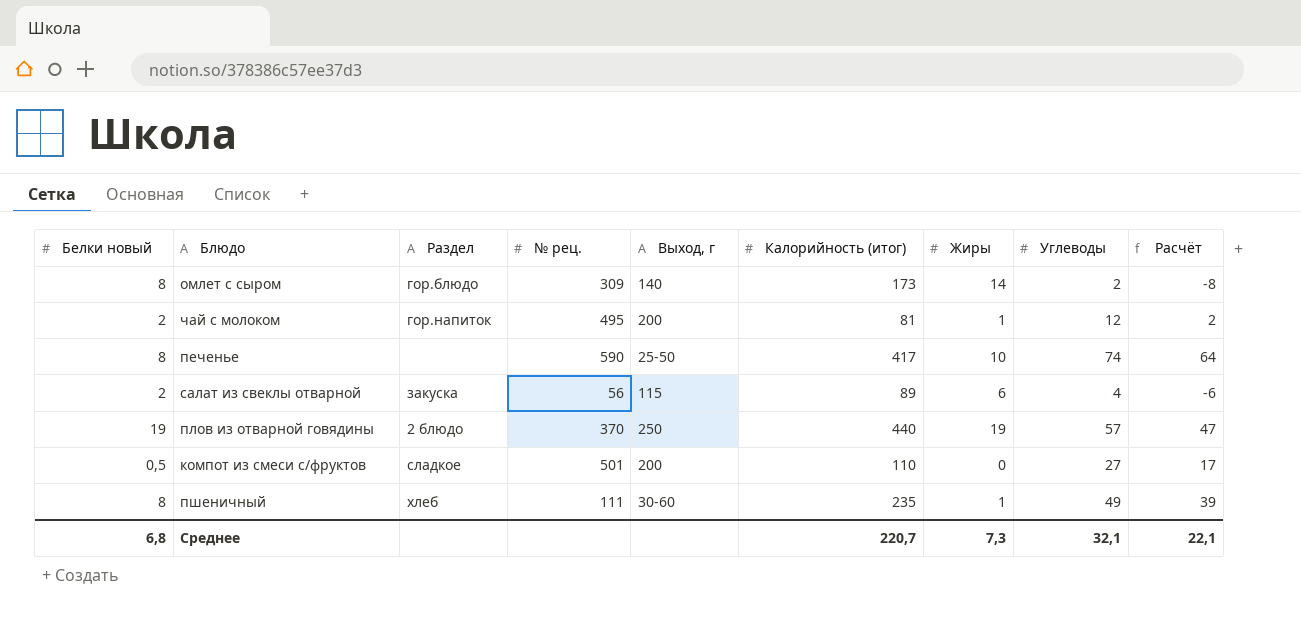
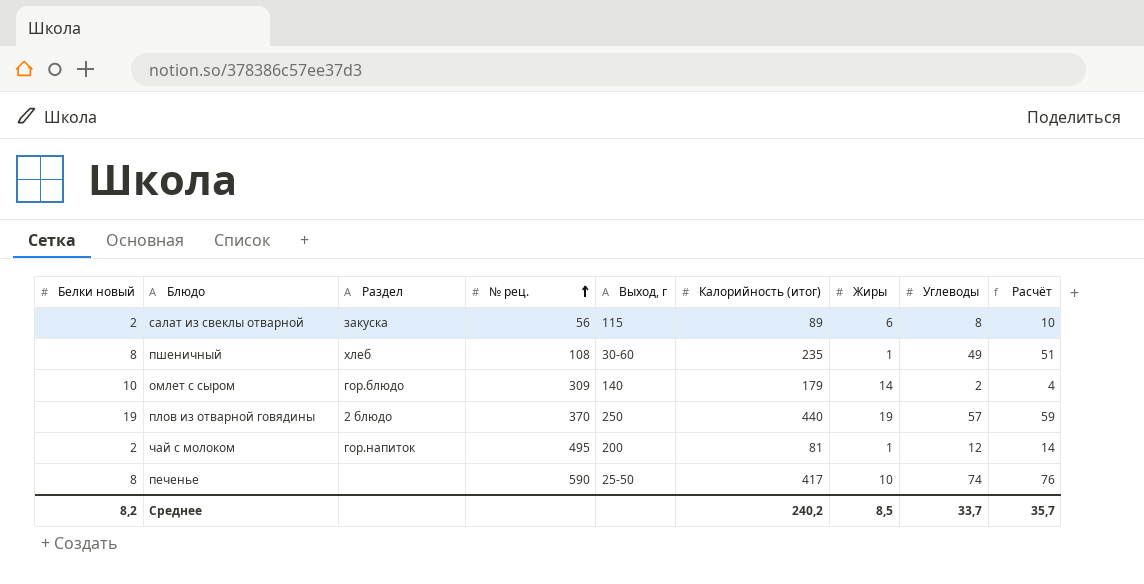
row order: none -> № рец. ascending
column Расчёт | formula: [Углеводы] - 10 -> [Углеводы] + 2
row компот из смеси с/фруктов: 0,5 | сладкое | 501 | 200 | 110 | 0 | 27 | 17 -> none
салат из свеклы отварной | Углеводы: 4 -> 8
пшеничный | № рец.: 111 -> 108
омлет с сыром | Белки новый: 8 -> 10
омлет с сыром | Калорийность (итог): 173 -> 179
Среднее | Белки новый: 6,8 -> 8,2
Среднее | Калорийность (итог): 220,7 -> 240,2
Среднее | Жиры: 7,3 -> 8,5
Среднее | Углеводы: 32,1 -> 33,7
Среднее | Расчёт: 22,1 -> 35,7

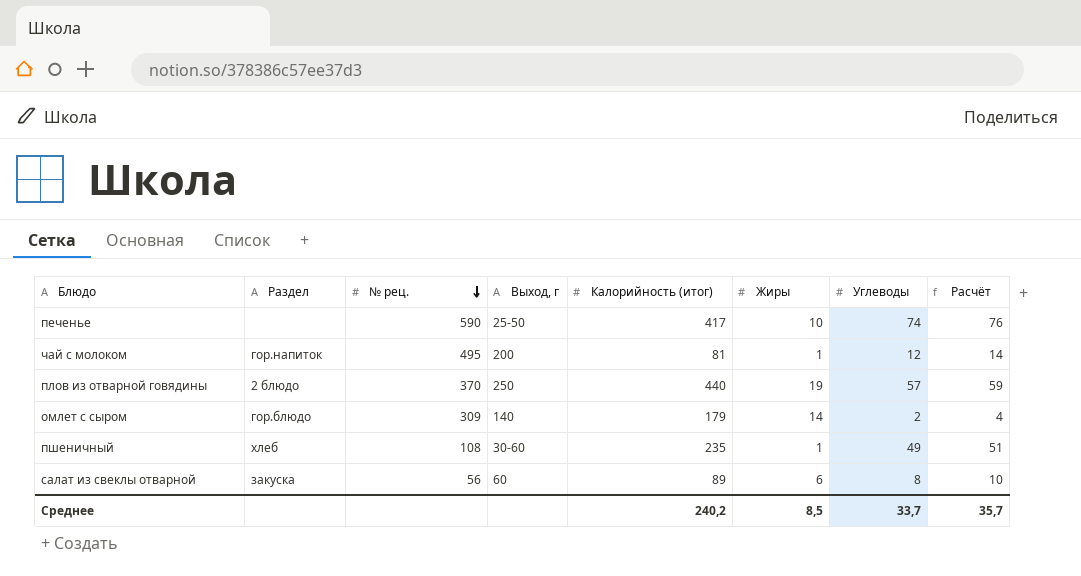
row order: № рец. ascending -> № рец. descending
column Белки новый | position: 1 -> none
салат из свеклы отварной | Выход, г: 115 -> 60

